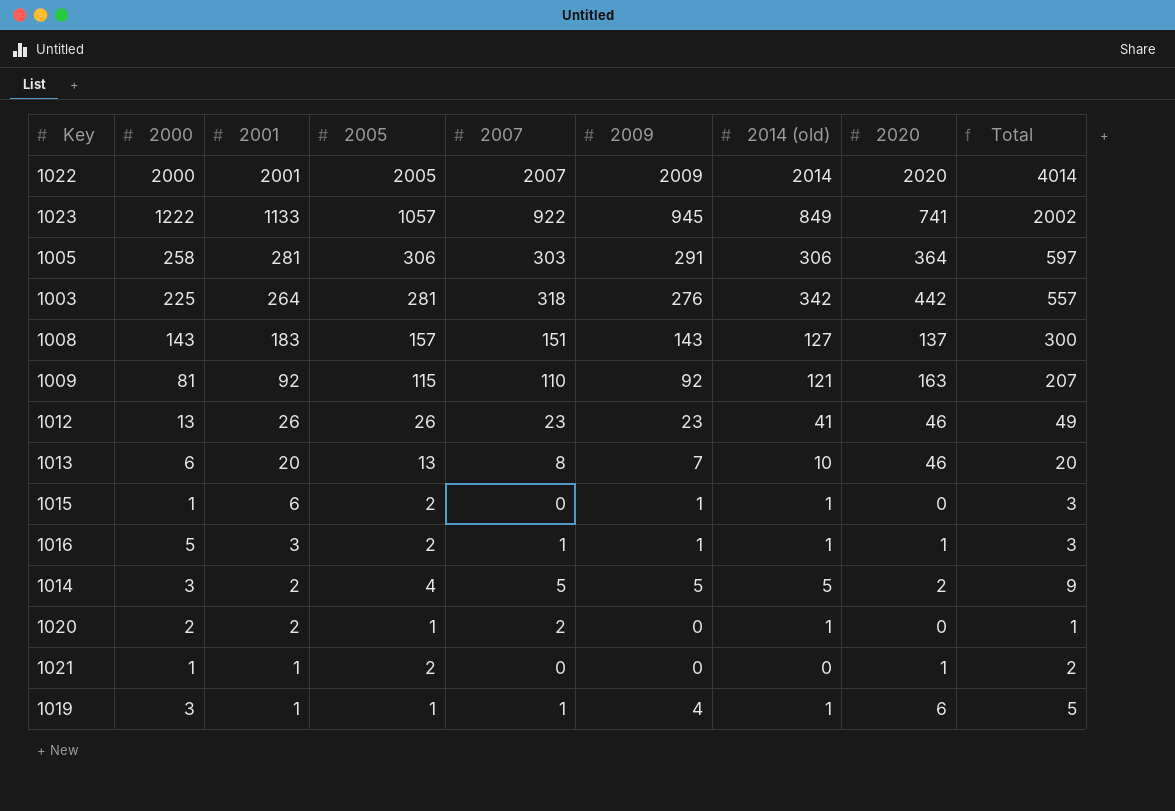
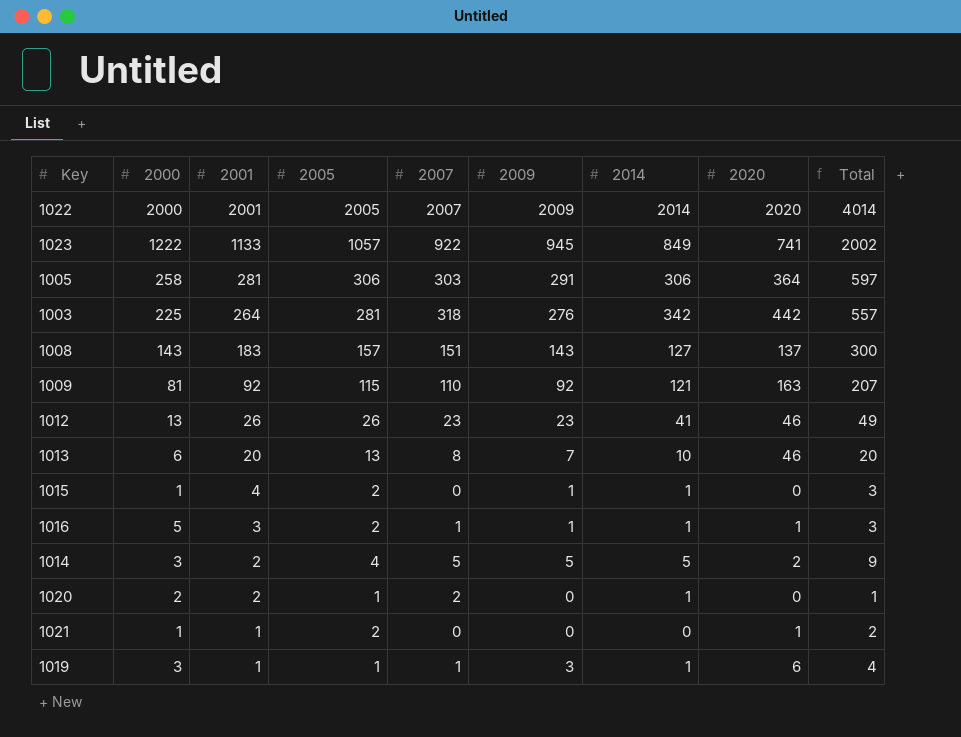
column name: 2014 (old) -> 2014
1015 | 2001: 6 -> 4
1019 | 2009: 4 -> 3
1019 | Total: 5 -> 4

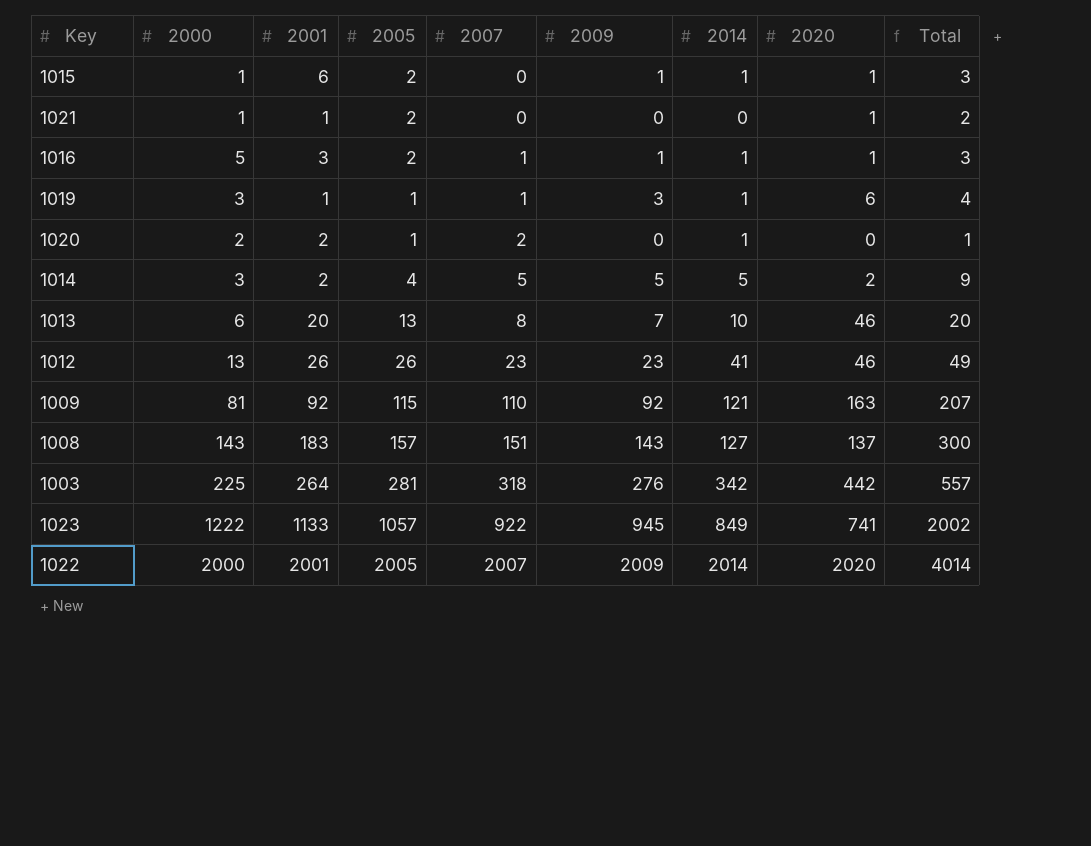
row order: 2001 descending -> 2007 ascending
row 1005: 258 | 281 | 306 | 303 | 291 | 306 | 364 | 597 -> none
1015 | 2001: 4 -> 6
1015 | 2020: 0 -> 1

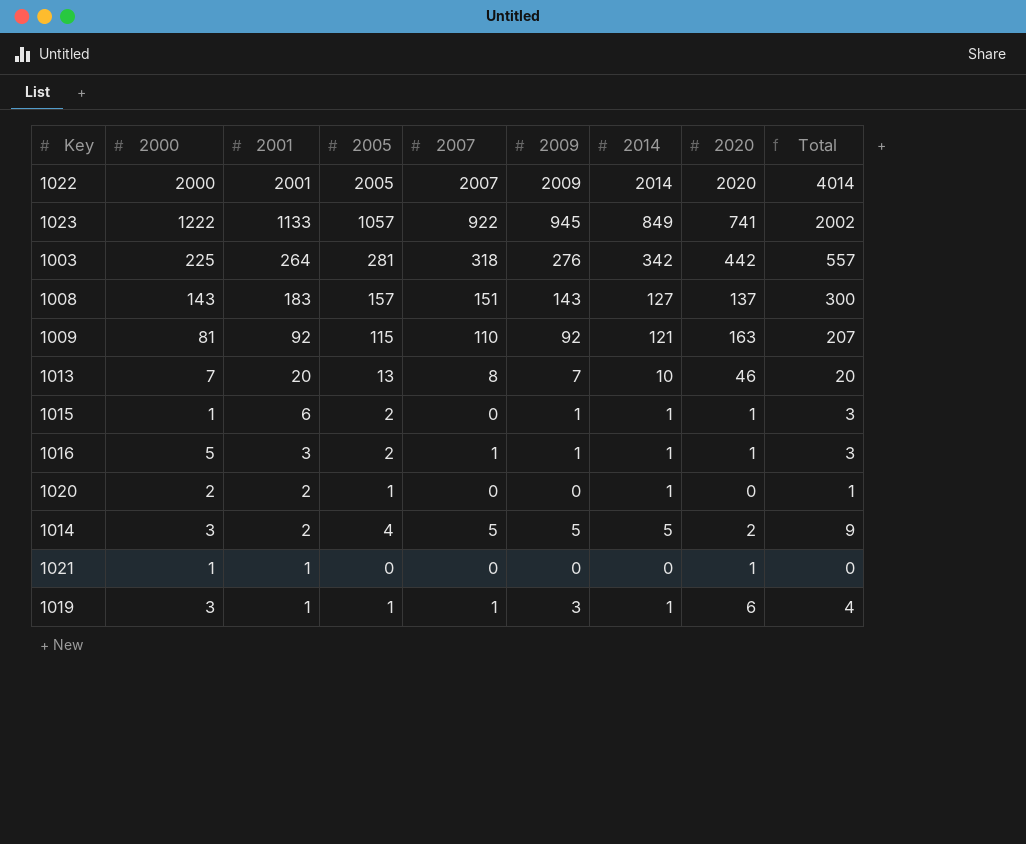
row order: 2007 ascending -> 2001 descending
row 1012: 13 | 26 | 26 | 23 | 23 | 41 | 46 | 49 -> none
1013 | 2000: 6 -> 7
1020 | 2007: 2 -> 0
1021 | 2005: 2 -> 0
1021 | Total: 2 -> 0

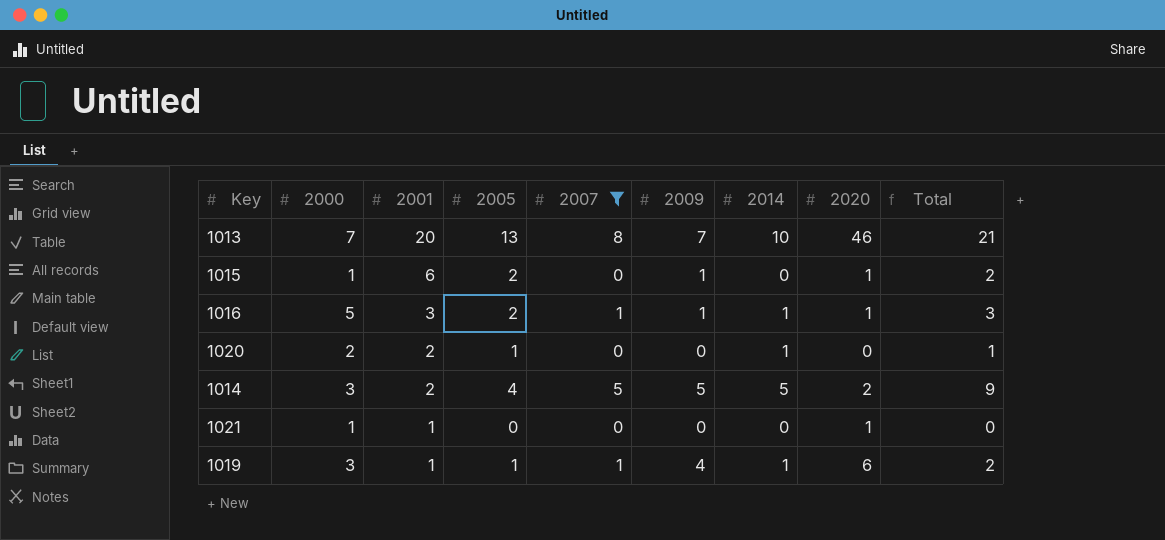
filter: none -> 2007 <= 8
column Total | formula: [2005] + [2009] -> [2005] + [2007]
1015 | 2014: 1 -> 0
1019 | 2009: 3 -> 4

